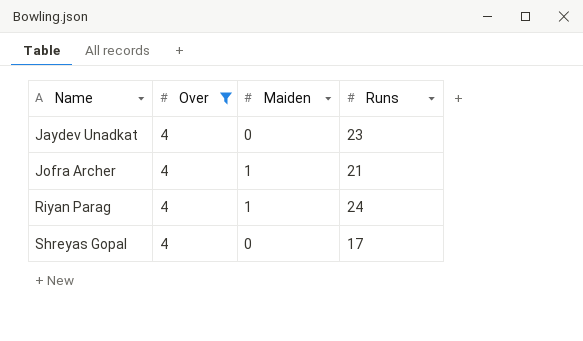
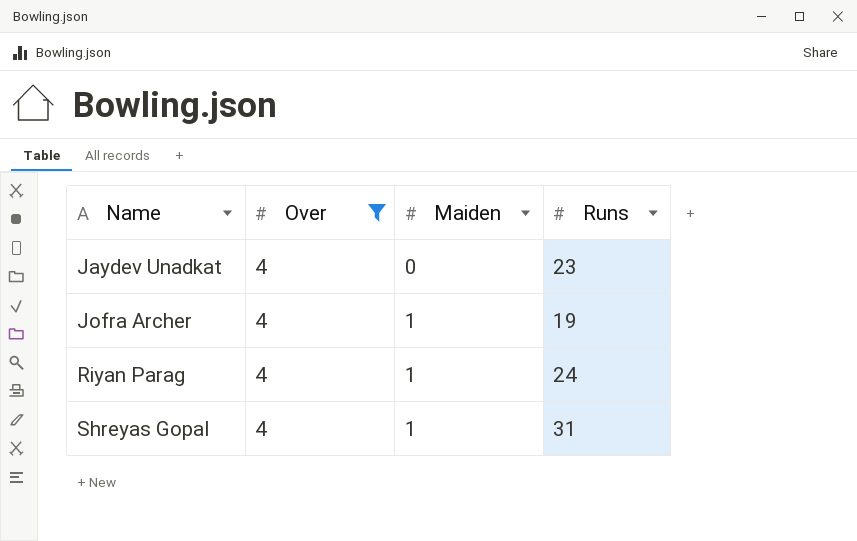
Jofra Archer | Runs: 21 -> 19
Shreyas Gopal | Maiden: 0 -> 1
Shreyas Gopal | Runs: 17 -> 31

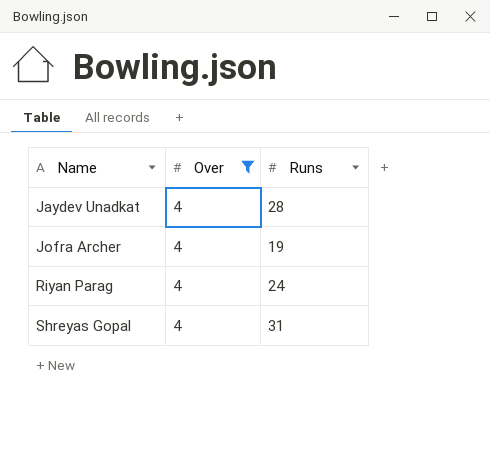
column Maiden | position: 3 -> none
Jaydev Unadkat | Runs: 23 -> 28

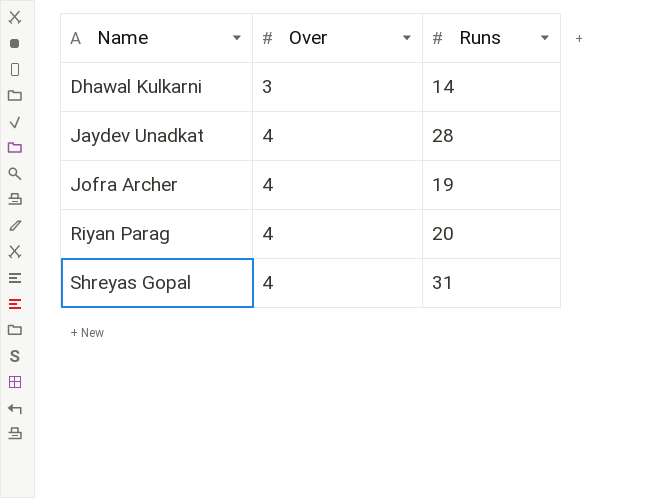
filter: Over = 4 -> none
Riyan Parag | Runs: 24 -> 20

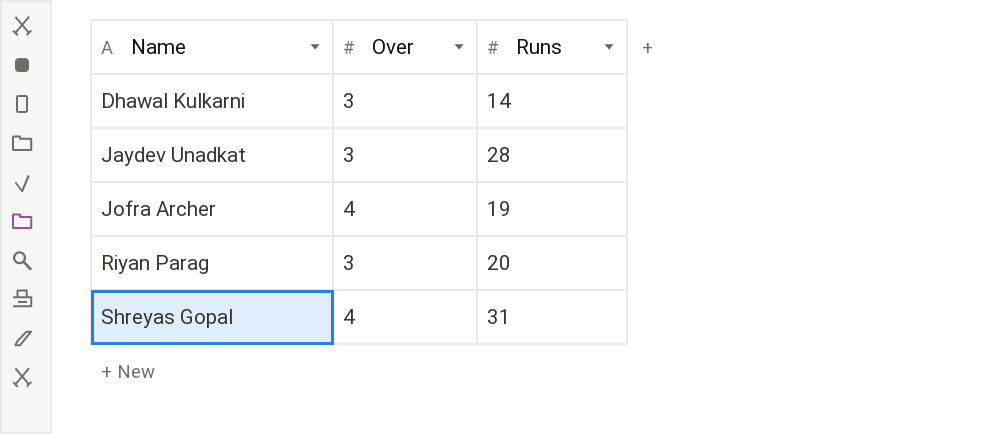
Jaydev Unadkat | Over: 4 -> 3
Riyan Parag | Over: 4 -> 3

